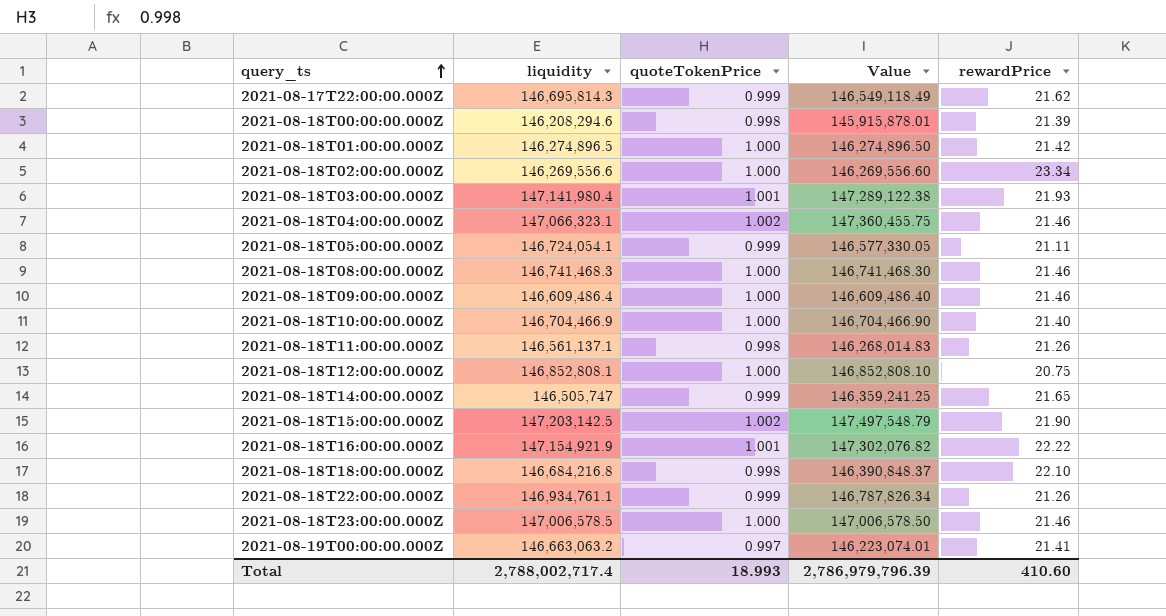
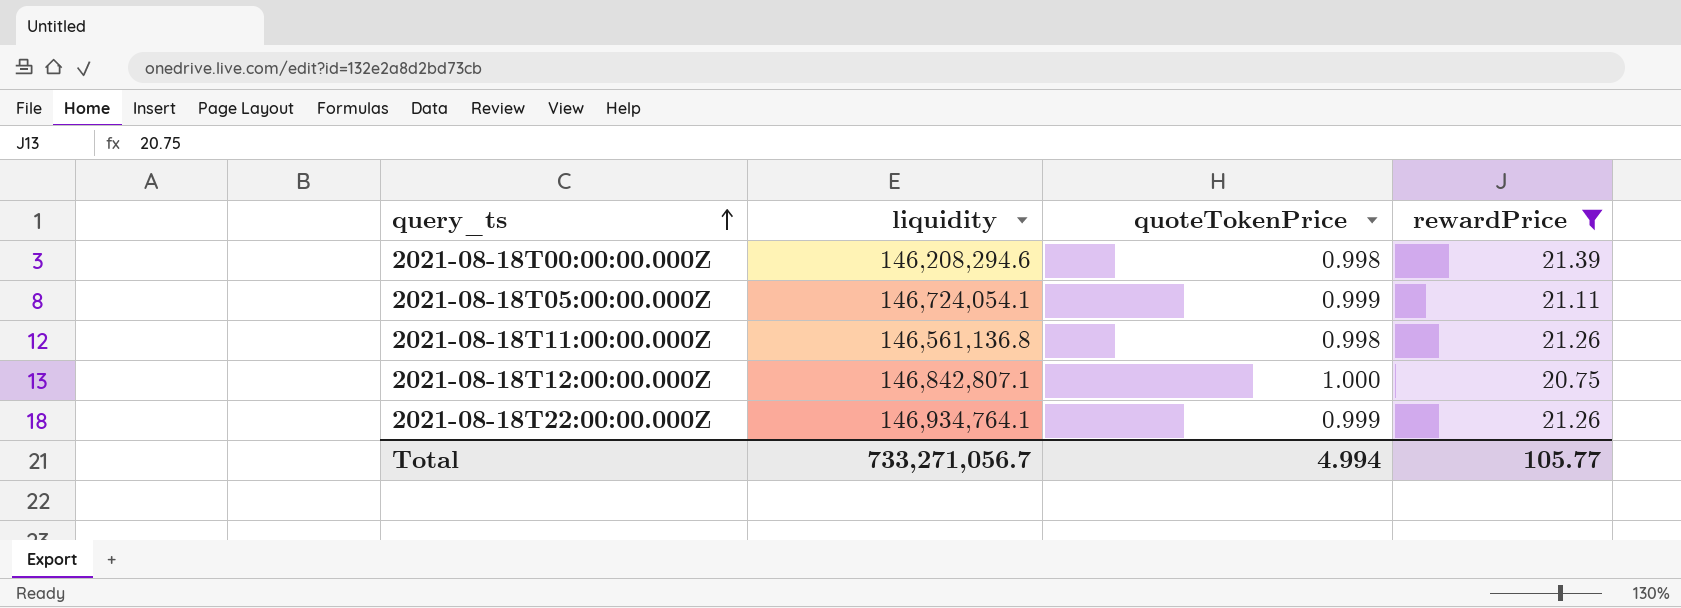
filter: none -> rewardPrice <= 21.39
column Value | formula: [liquidity] * [quoteTokenPrice] -> none
2021-08-18T11:00:00.000Z | liquidity: 146,561,137.1 -> 146,561,136.8
2021-08-18T12:00:00.000Z | liquidity: 146,852,808.1 -> 146,842,807.1
2021-08-18T22:00:00.000Z | liquidity: 146,934,761.1 -> 146,934,764.1
Total | liquidity: 2,788,002,717.4 -> 733,271,056.7
Total | quoteTokenPrice: 18.993 -> 4.994
Total | rewardPrice: 410.60 -> 105.77

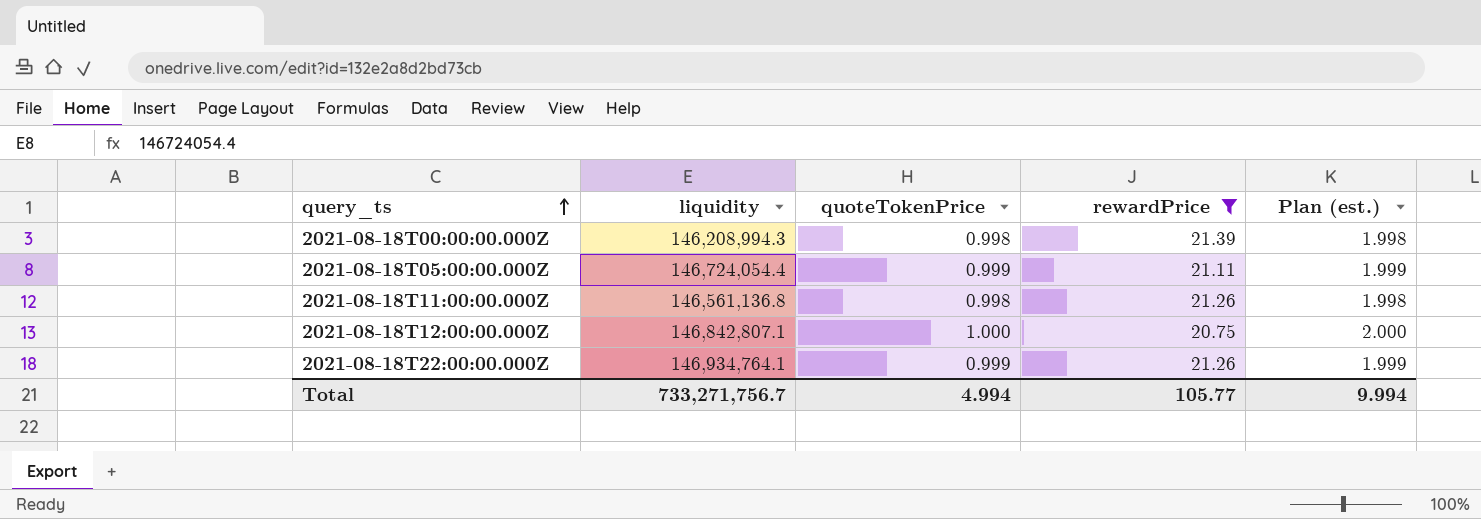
column Plan (est.) | formula: none -> [quoteTokenPrice] + 1
2021-08-18T00:00:00.000Z | liquidity: 146,208,294.6 -> 146,208,994.3
2021-08-18T05:00:00.000Z | liquidity: 146,724,054.1 -> 146,724,054.4
Total | liquidity: 733,271,056.7 -> 733,271,756.7

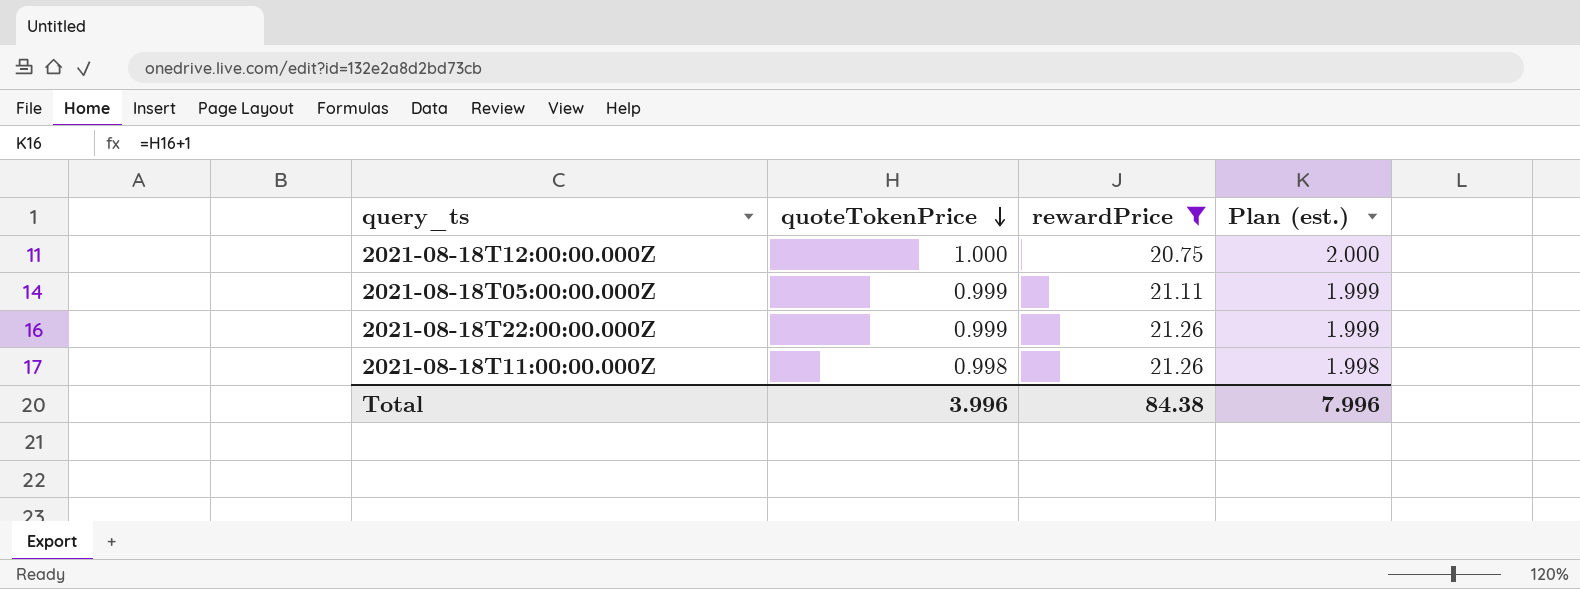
row order: query_ts ascending -> quoteTokenPrice descending
column liquidity | position: 2 -> none
row 2021-08-18T00:00:00.000Z: 146,208,994.3 | 0.998 | 21.39 | 1.998 -> none
Total | quoteTokenPrice: 4.994 -> 3.996
Total | rewardPrice: 105.77 -> 84.38
Total | Plan (est.): 9.994 -> 7.996

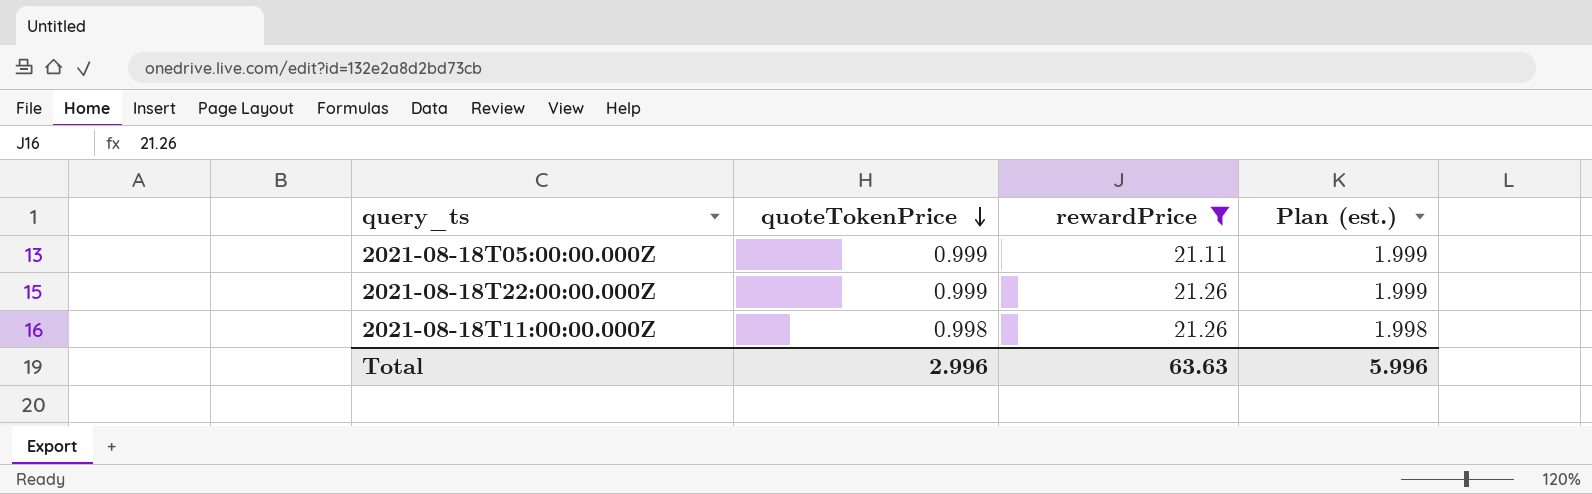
row 2021-08-18T12:00:00.000Z: 1.000 | 20.75 | 2.000 -> none
Total | quoteTokenPrice: 3.996 -> 2.996
Total | rewardPrice: 84.38 -> 63.63
Total | Plan (est.): 7.996 -> 5.996

